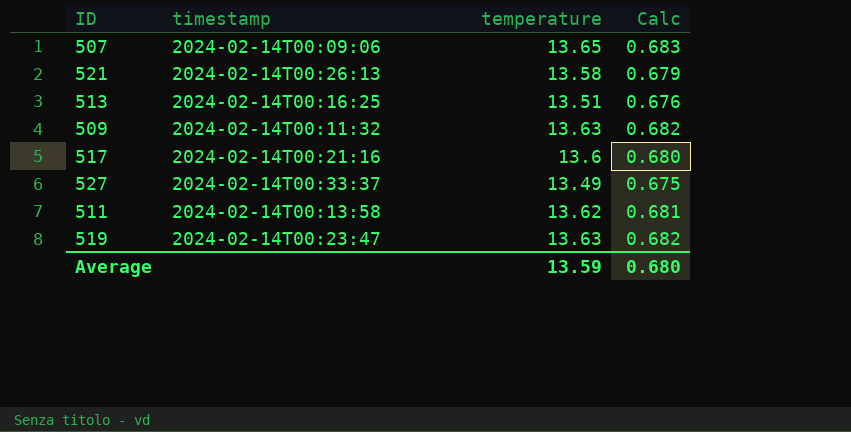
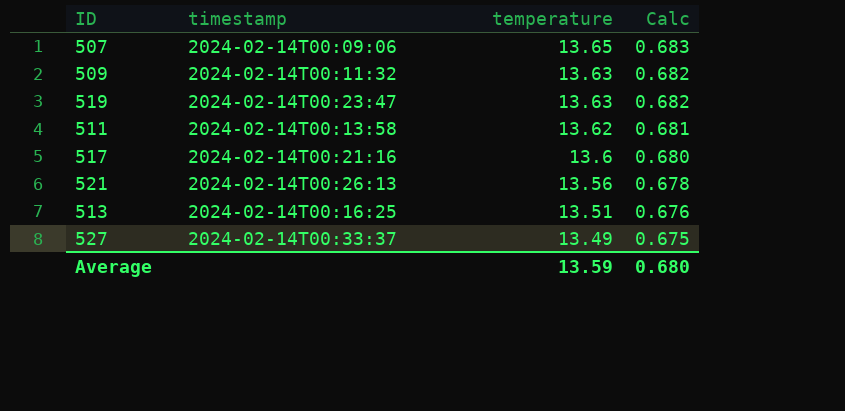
row order: none -> temperature descending
521 | temperature: 13.58 -> 13.56
521 | Calc: 0.679 -> 0.678

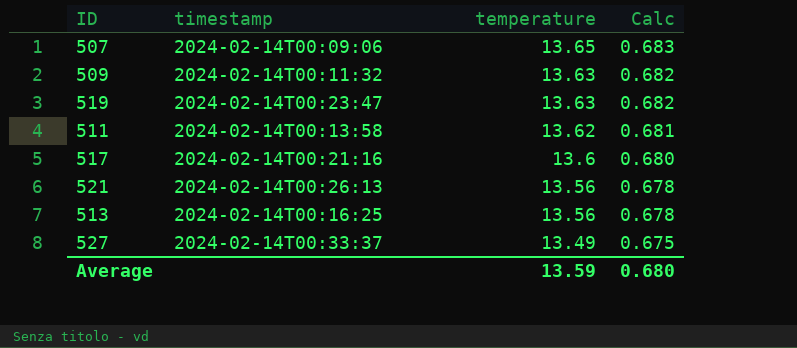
513 | temperature: 13.51 -> 13.56
513 | Calc: 0.676 -> 0.678

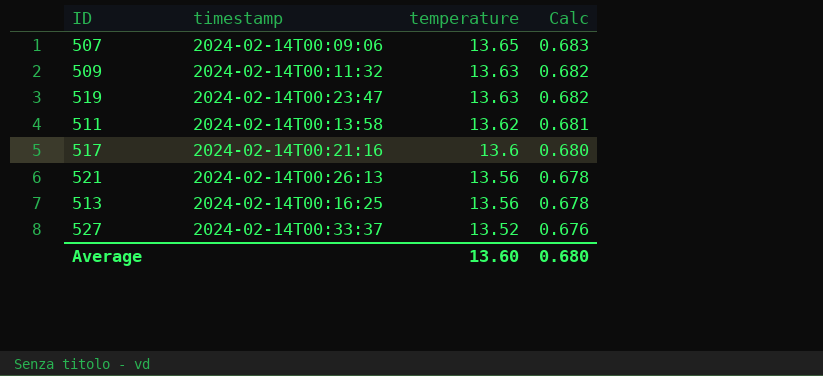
527 | temperature: 13.49 -> 13.52
527 | Calc: 0.675 -> 0.676
Average | temperature: 13.59 -> 13.60

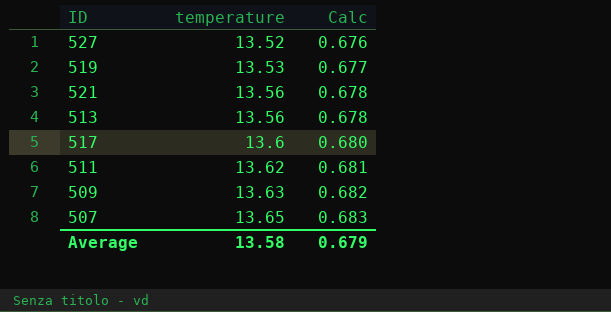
row order: temperature descending -> temperature ascending
column timestamp | position: 2 -> none
519 | temperature: 13.63 -> 13.53
519 | Calc: 0.682 -> 0.677
Average | temperature: 13.60 -> 13.58
Average | Calc: 0.680 -> 0.679

